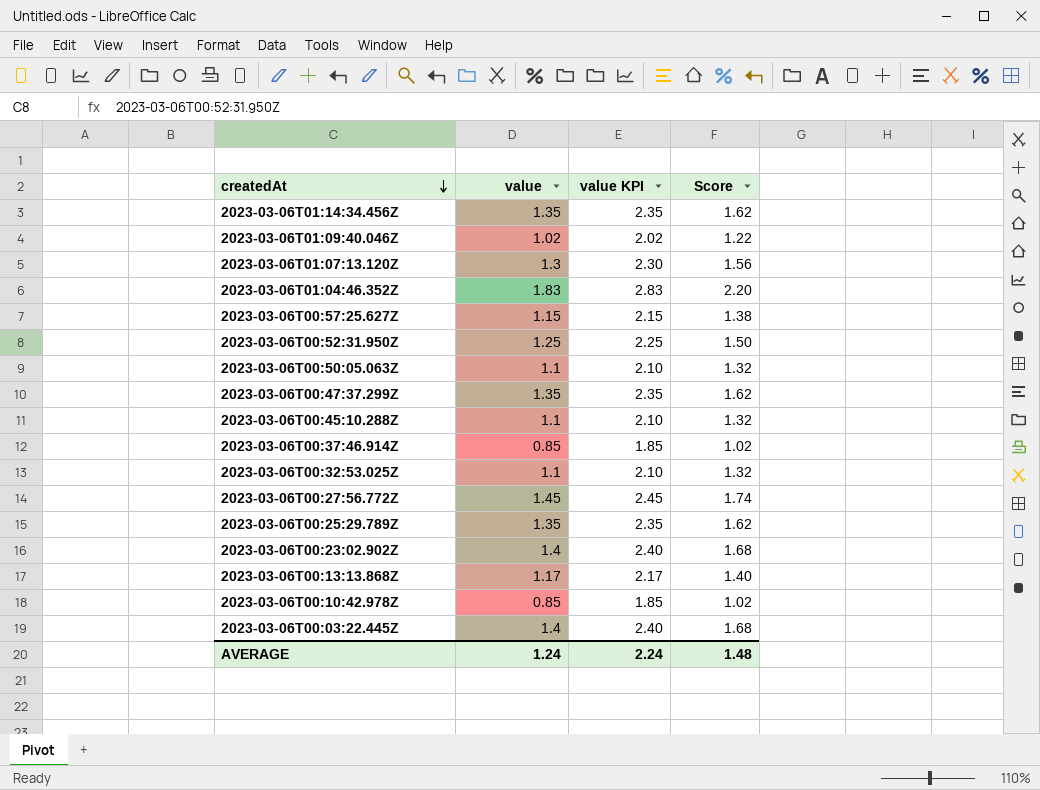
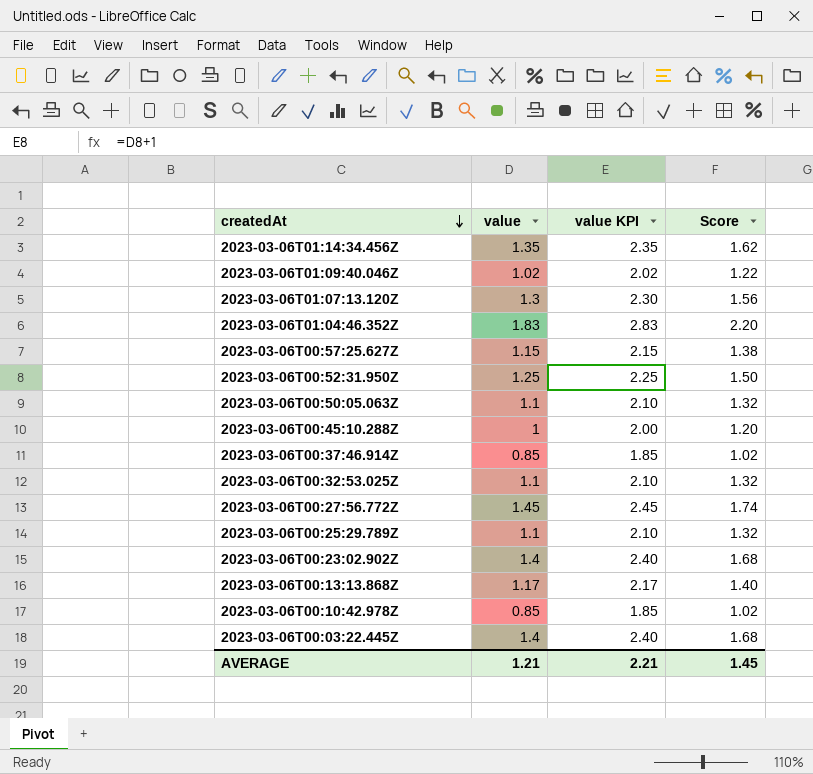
row 2023-03-06T00:47:37.299Z: 1.35 | 2.35 | 1.62 -> none
2023-03-06T00:45:10.288Z | value: 1.1 -> 1
2023-03-06T00:45:10.288Z | value KPI: 2.10 -> 2.00
2023-03-06T00:45:10.288Z | Score: 1.32 -> 1.20
2023-03-06T00:25:29.789Z | value: 1.35 -> 1.1
2023-03-06T00:25:29.789Z | value KPI: 2.35 -> 2.10
2023-03-06T00:25:29.789Z | Score: 1.62 -> 1.32
AVERAGE | value: 1.24 -> 1.21
AVERAGE | value KPI: 2.24 -> 2.21
AVERAGE | Score: 1.48 -> 1.45

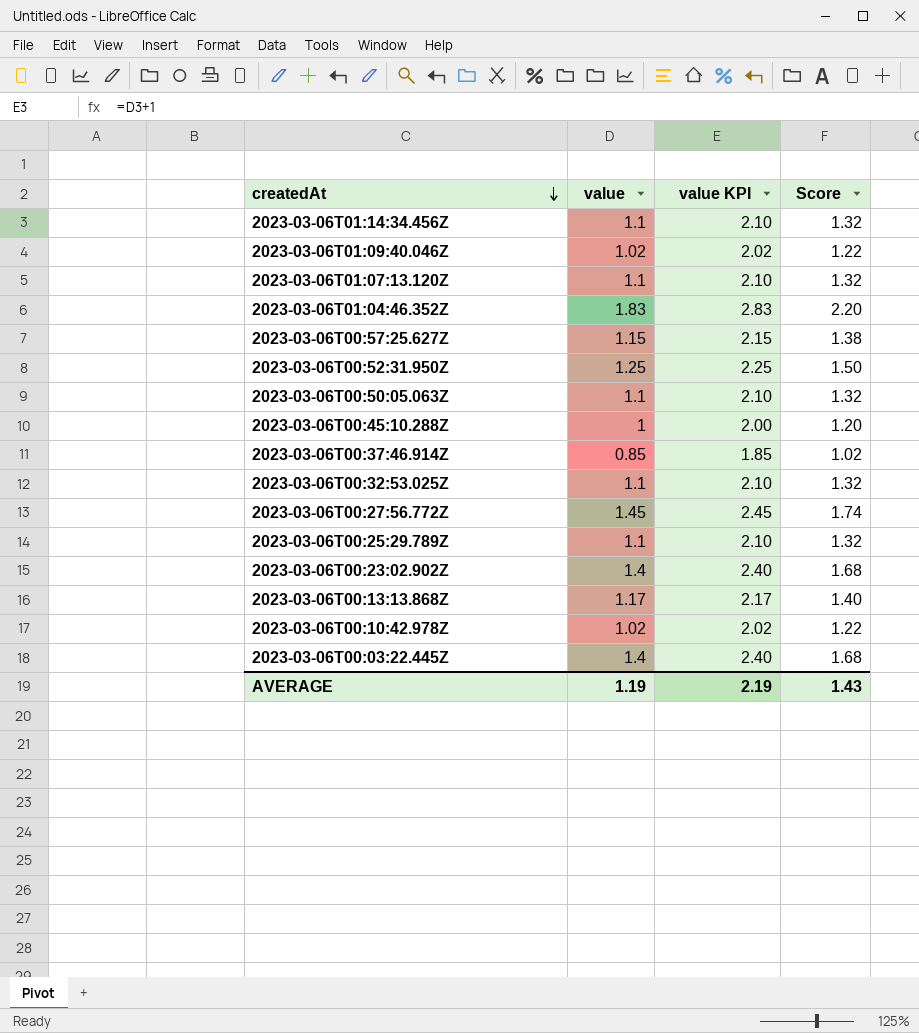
2023-03-06T01:14:34.456Z | value: 1.35 -> 1.1
2023-03-06T01:14:34.456Z | value KPI: 2.35 -> 2.10
2023-03-06T01:14:34.456Z | Score: 1.62 -> 1.32
2023-03-06T01:07:13.120Z | value: 1.3 -> 1.1
2023-03-06T01:07:13.120Z | value KPI: 2.30 -> 2.10
2023-03-06T01:07:13.120Z | Score: 1.56 -> 1.32
2023-03-06T00:10:42.978Z | value: 0.85 -> 1.02
2023-03-06T00:10:42.978Z | value KPI: 1.85 -> 2.02
2023-03-06T00:10:42.978Z | Score: 1.02 -> 1.22
AVERAGE | value: 1.21 -> 1.19
AVERAGE | value KPI: 2.21 -> 2.19
AVERAGE | Score: 1.45 -> 1.43

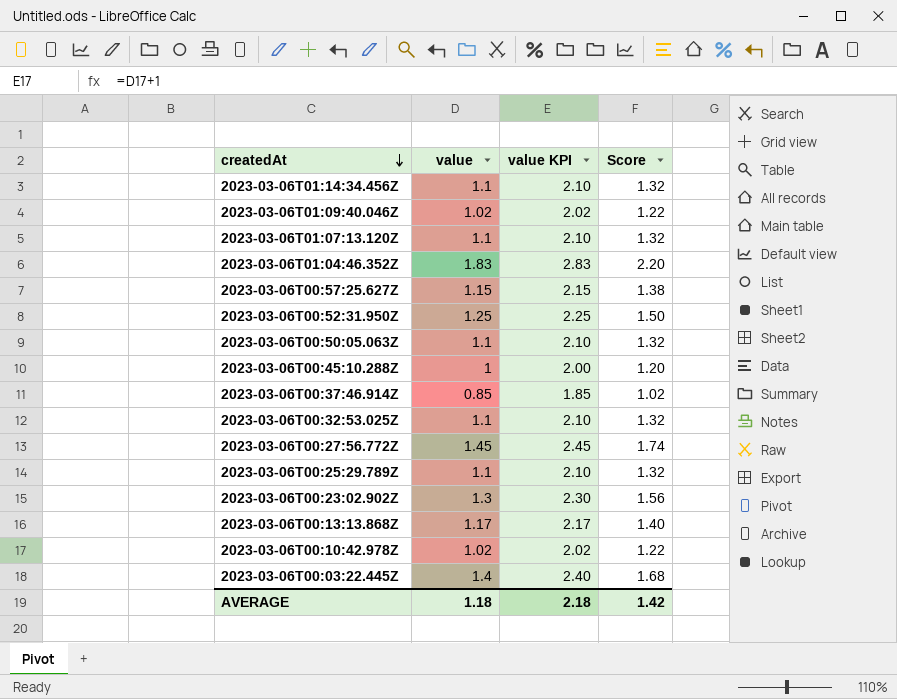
2023-03-06T00:23:02.902Z | value: 1.4 -> 1.3
2023-03-06T00:23:02.902Z | value KPI: 2.40 -> 2.30
2023-03-06T00:23:02.902Z | Score: 1.68 -> 1.56
AVERAGE | value: 1.19 -> 1.18
AVERAGE | value KPI: 2.19 -> 2.18
AVERAGE | Score: 1.43 -> 1.42

